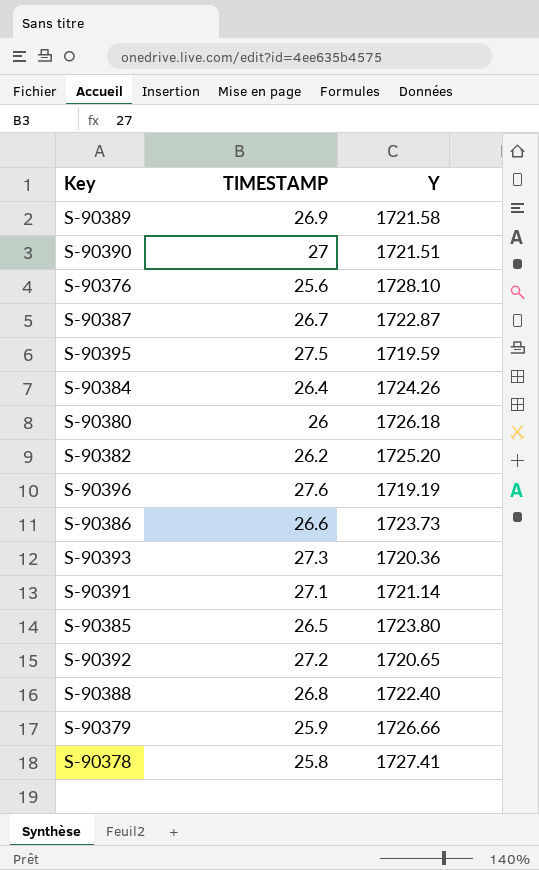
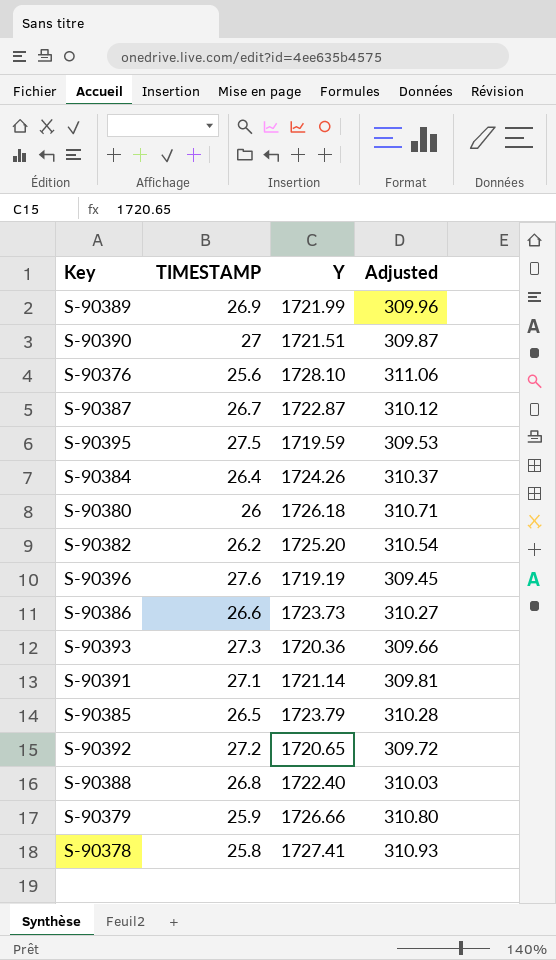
column Adjusted | formula: none -> [Y] * 0.18
S-90389 | Y: 1721.58 -> 1721.99
S-90385 | Y: 1723.80 -> 1723.79

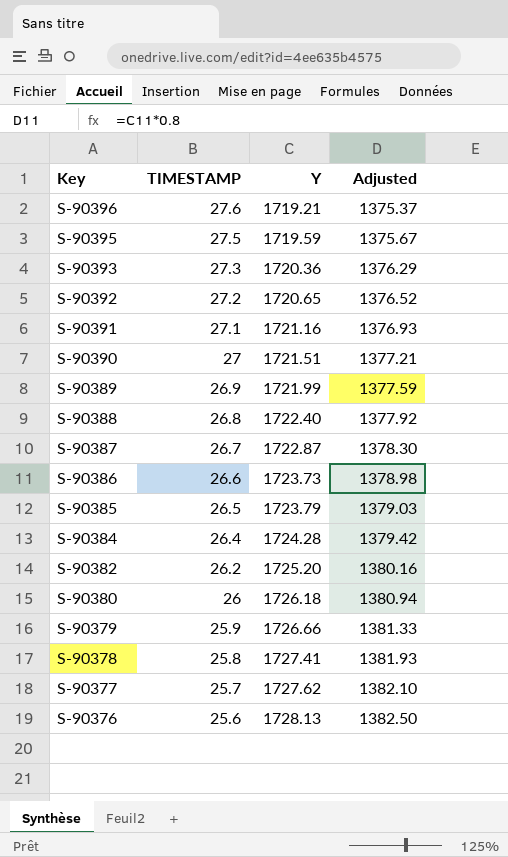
row order: none -> Key descending
column Adjusted | formula: [Y] * 0.18 -> [Y] * 0.8
S-90396 | Y: 1719.19 -> 1719.21
S-90391 | Y: 1721.14 -> 1721.16
S-90384 | Y: 1724.26 -> 1724.28
row S-90377: none -> 25.7 | 1727.62 | 1382.10
S-90376 | Y: 1728.10 -> 1728.13

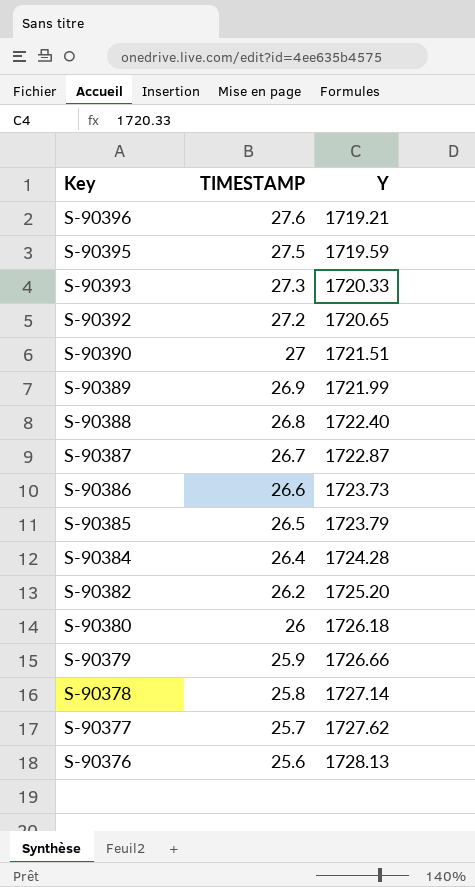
column Adjusted | formula: [Y] * 0.8 -> none
row S-90391: 27.1 | 1721.16 | 1376.93 -> none
S-90393 | Y: 1720.36 -> 1720.33
S-90378 | Y: 1727.41 -> 1727.14

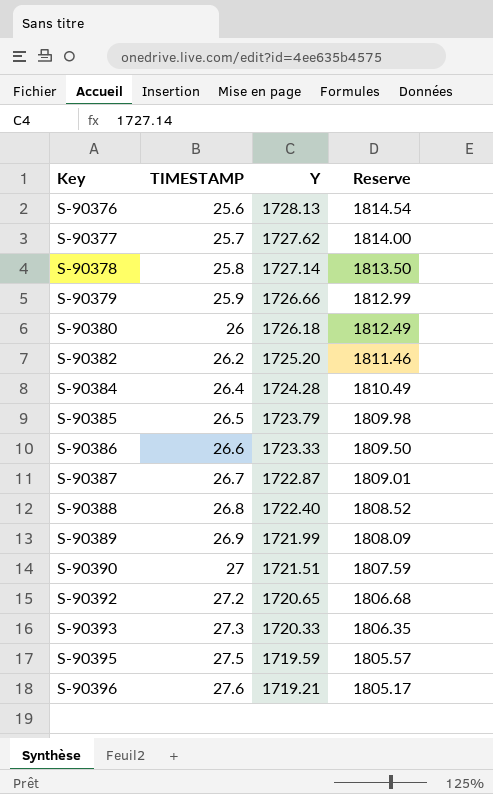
row order: Key descending -> Key ascending
column Reserve | formula: none -> [Y] * 1.05
S-90386 | Y: 1723.73 -> 1723.33

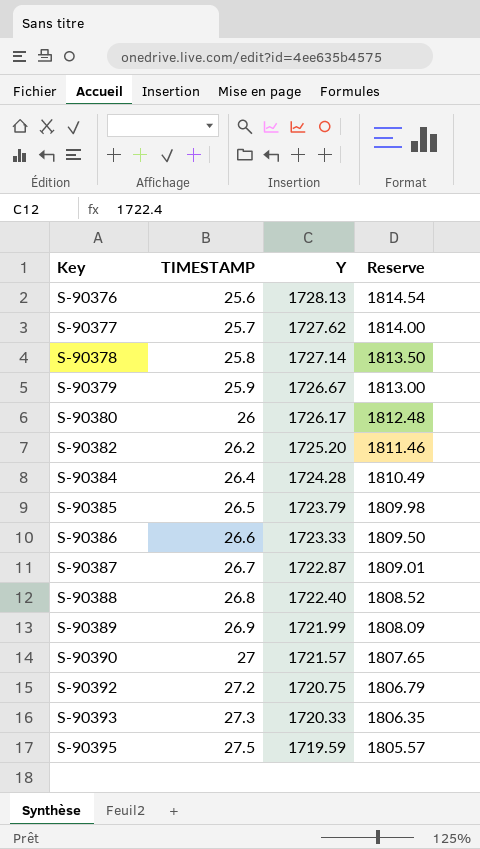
row S-90396: 27.6 | 1719.21 | 1805.17 -> none
S-90379 | Y: 1726.66 -> 1726.67
S-90379 | Reserve: 1812.99 -> 1813.00
S-90380 | Y: 1726.18 -> 1726.17
S-90380 | Reserve: 1812.49 -> 1812.48
S-90390 | Y: 1721.51 -> 1721.57
S-90390 | Reserve: 1807.59 -> 1807.65
S-90392 | Y: 1720.65 -> 1720.75
S-90392 | Reserve: 1806.68 -> 1806.79

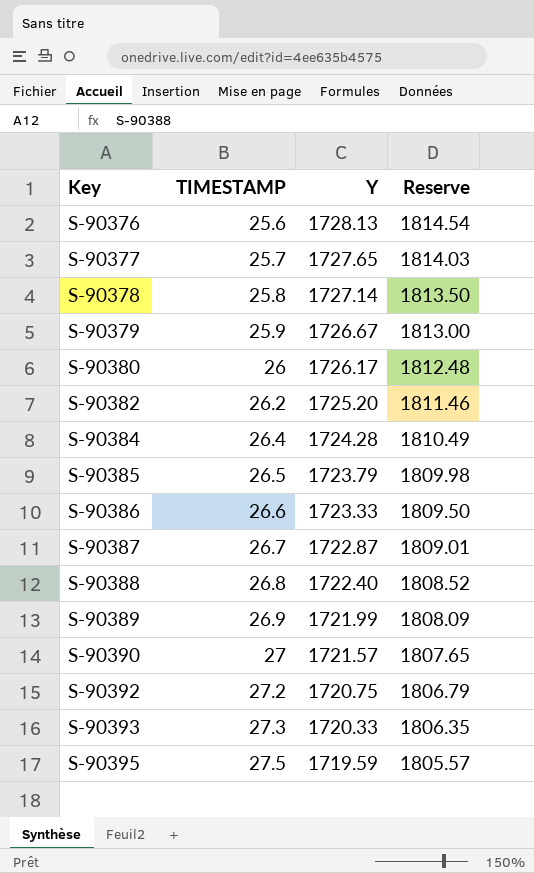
S-90377 | Y: 1727.62 -> 1727.65
S-90377 | Reserve: 1814.00 -> 1814.03

